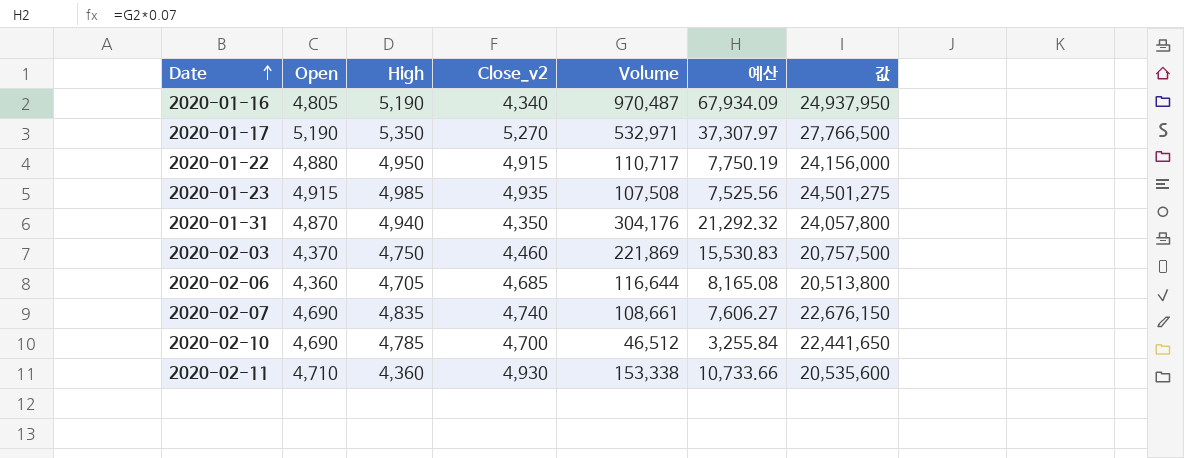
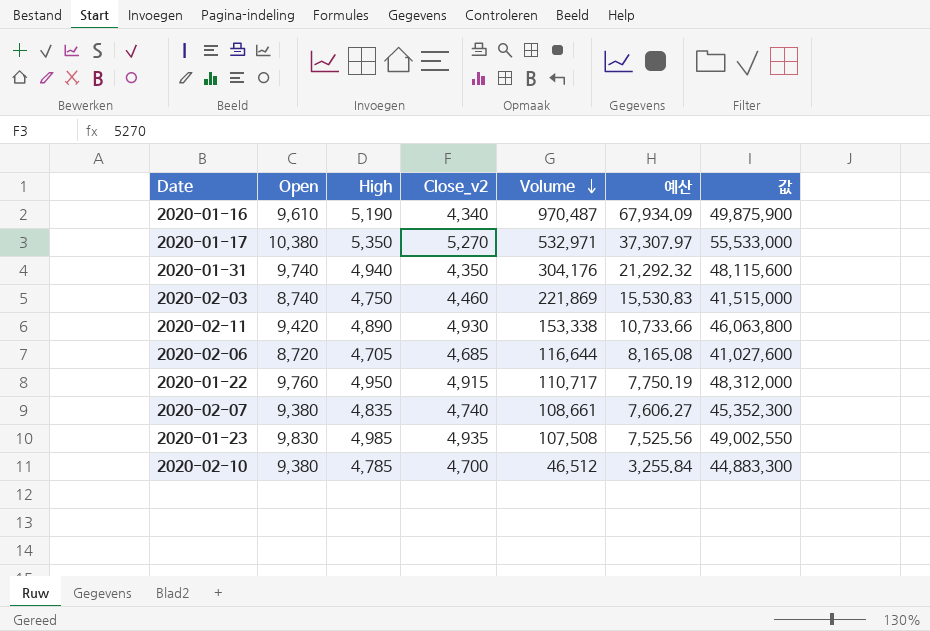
row order: Date ascending -> Volume descending
2020-01-16 | Open: 4,805 -> 9,610
2020-01-16 | 값: 24,937,950 -> 49,875,900
2020-01-17 | Open: 5,190 -> 10,380
2020-01-17 | 값: 27,766,500 -> 55,533,000
2020-01-31 | Open: 4,870 -> 9,740
2020-01-31 | 값: 24,057,800 -> 48,115,600
2020-02-03 | Open: 4,370 -> 8,740
2020-02-03 | 값: 20,757,500 -> 41,515,000
2020-02-11 | Open: 4,710 -> 9,420
2020-02-11 | High: 4,360 -> 4,890
2020-02-11 | 값: 20,535,600 -> 46,063,800
2020-02-06 | Open: 4,360 -> 8,720
2020-02-06 | 값: 20,513,800 -> 41,027,600
2020-01-22 | Open: 4,880 -> 9,760
2020-01-22 | 값: 24,156,000 -> 48,312,000
2020-02-07 | Open: 4,690 -> 9,380
2020-02-07 | 값: 22,676,150 -> 45,352,300
2020-01-23 | Open: 4,915 -> 9,830
2020-01-23 | 값: 24,501,275 -> 49,002,550
2020-02-10 | Open: 4,690 -> 9,380
2020-02-10 | 값: 22,441,650 -> 44,883,300

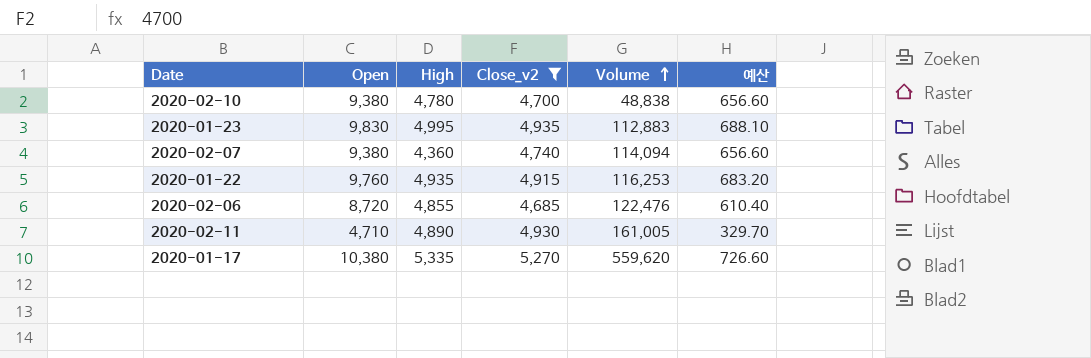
filter: none -> Close_v2 >= 4,685
row order: Volume descending -> Volume ascending
column 값 | formula: [Open] * [High] -> none
column 예산 | formula: [Volume] * 0.07 -> [Open] * 0.07
2020-02-10 | High: 4,785 -> 4,780
2020-02-10 | Volume: 46,512 -> 48,838
2020-01-23 | High: 4,985 -> 4,995
2020-01-23 | Volume: 107,508 -> 112,883
2020-02-07 | High: 4,835 -> 4,360
2020-02-07 | Volume: 108,661 -> 114,094
2020-01-22 | High: 4,950 -> 4,935
2020-01-22 | Volume: 110,717 -> 116,253
2020-02-06 | High: 4,705 -> 4,855
2020-02-06 | Volume: 116,644 -> 122,476
2020-02-11 | Open: 9,420 -> 4,710
2020-02-11 | Volume: 153,338 -> 161,005
2020-01-17 | High: 5,350 -> 5,335
2020-01-17 | Volume: 532,971 -> 559,620

